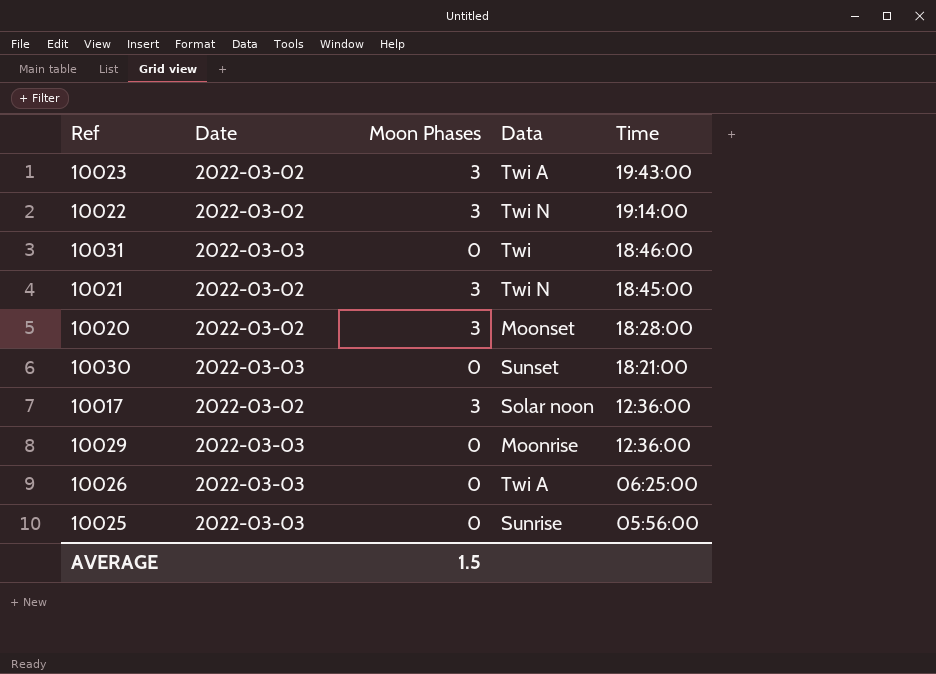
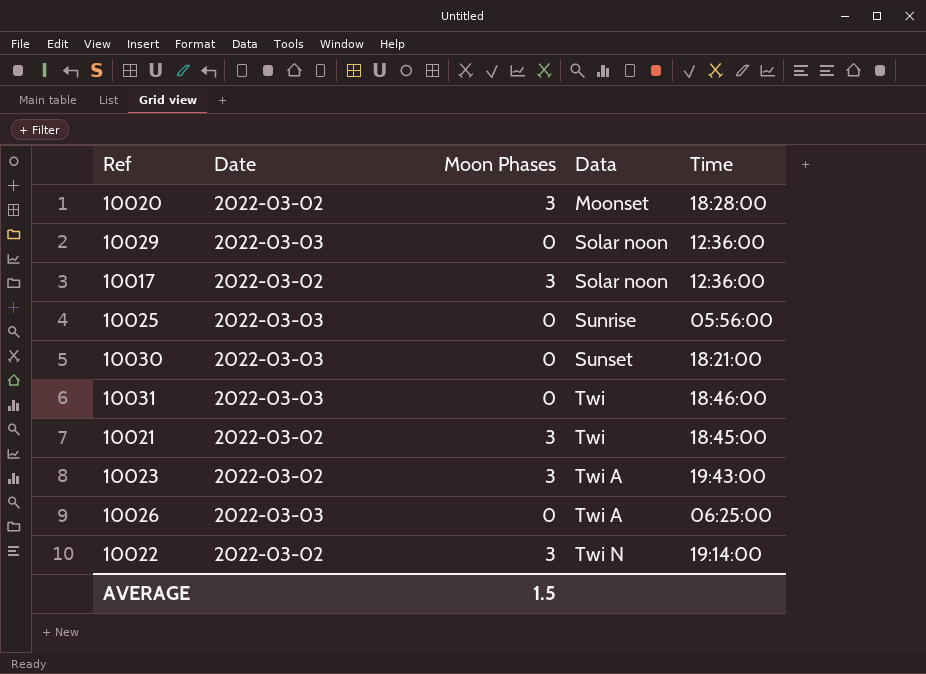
row order: Time descending -> Data ascending
10029 | Data: Moonrise -> Solar noon
10021 | Data: Twi N -> Twi

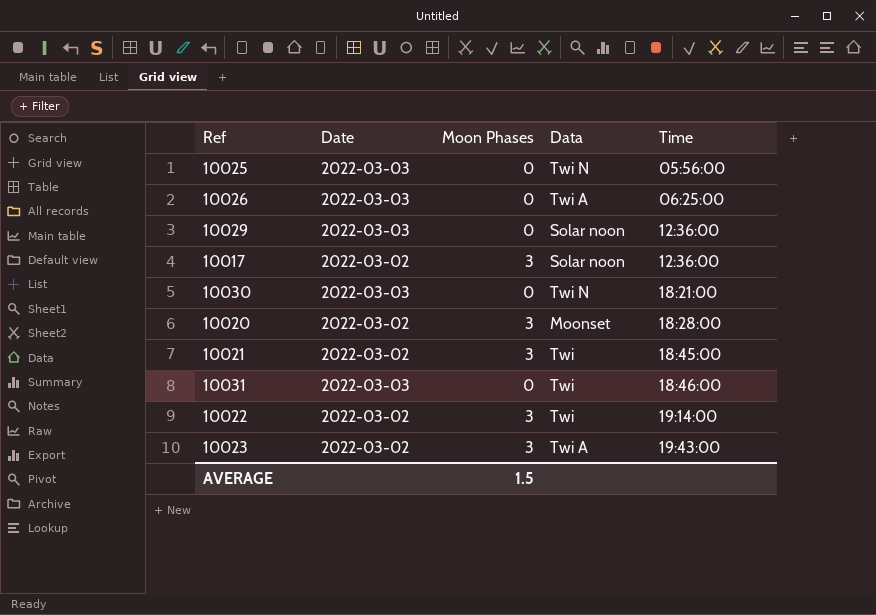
row order: Data ascending -> Time ascending
10025 | Data: Sunrise -> Twi N
10030 | Data: Sunset -> Twi N
10022 | Data: Twi N -> Twi

